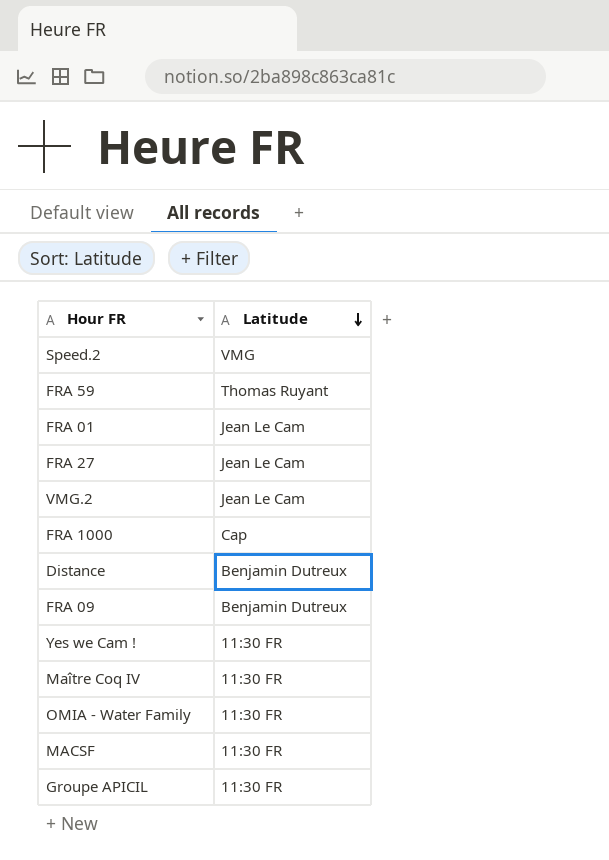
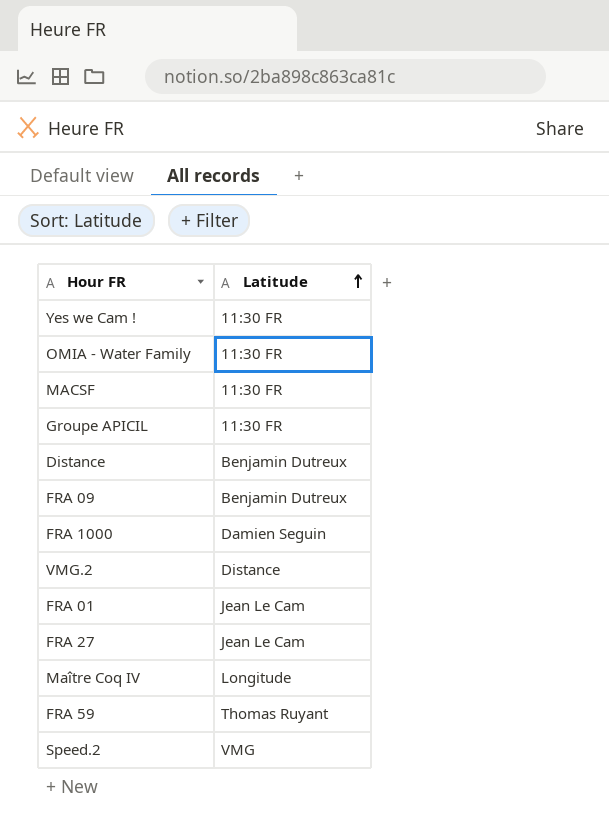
row order: Latitude descending -> Latitude ascending
FRA 1000 | Latitude: Cap -> Damien Seguin
VMG.2 | Latitude: Jean Le Cam -> Distance
Maître Coq IV | Latitude: 11:30 FR -> Longitude

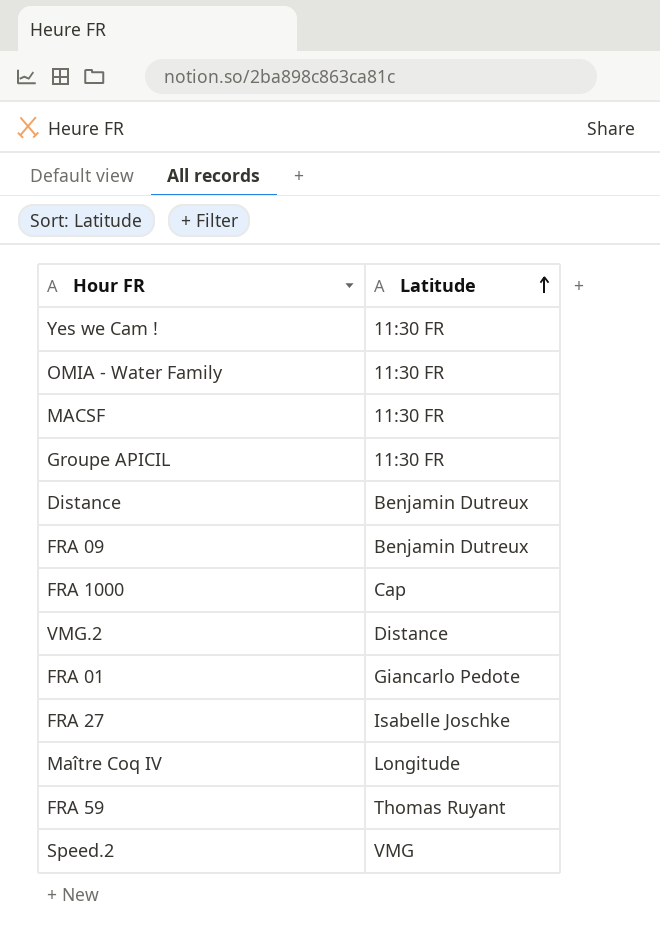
FRA 1000 | Latitude: Damien Seguin -> Cap
FRA 01 | Latitude: Jean Le Cam -> Giancarlo Pedote
FRA 27 | Latitude: Jean Le Cam -> Isabelle Joschke

